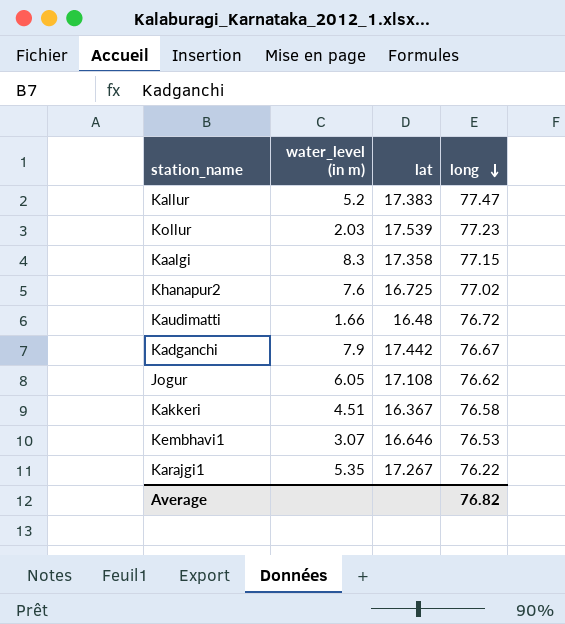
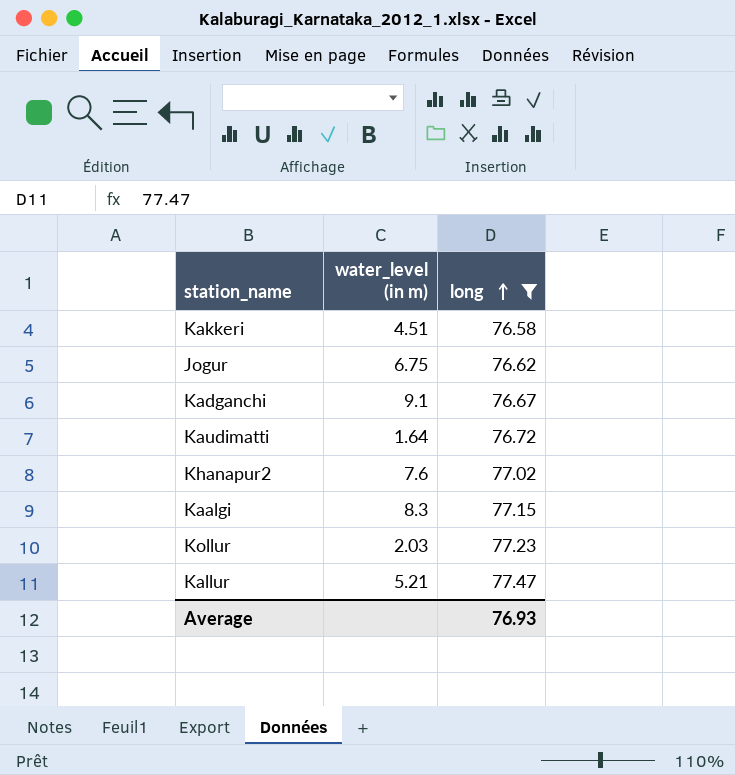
filter: none -> long >= 76.58
row order: long descending -> long ascending
column lat | position: 3 -> none
Jogur | water_level (in m): 6.05 -> 6.75
Kadganchi | water_level (in m): 7.9 -> 9.1
Kaudimatti | water_level (in m): 1.66 -> 1.64
Kallur | water_level (in m): 5.2 -> 5.21
Average | long: 76.82 -> 76.93

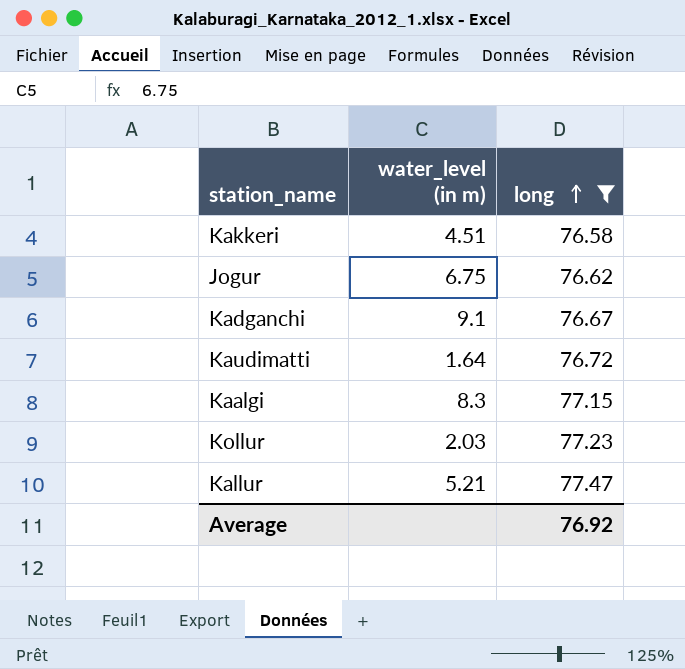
row Khanapur2: 7.6 | 77.02 -> none
Average | long: 76.93 -> 76.92

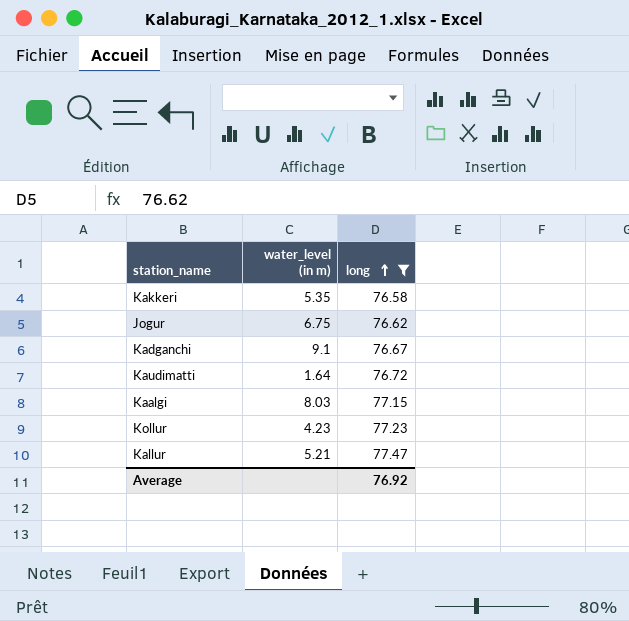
Kakkeri | water_level (in m): 4.51 -> 5.35
Kaalgi | water_level (in m): 8.3 -> 8.03
Kollur | water_level (in m): 2.03 -> 4.23

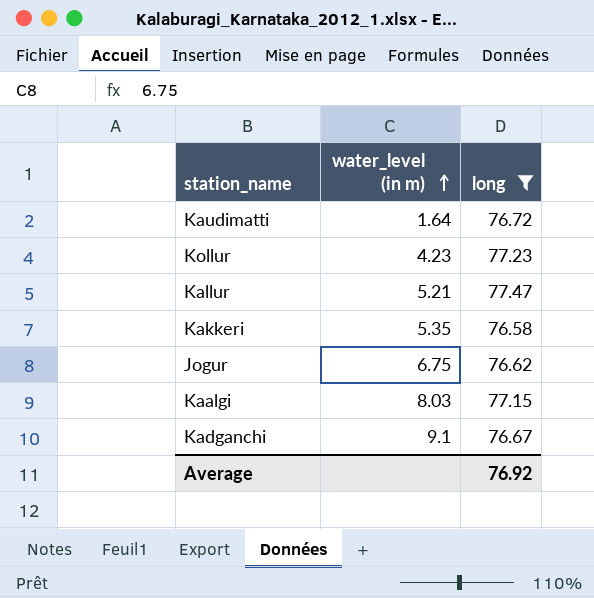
row order: long ascending -> water_level (in m) ascending

